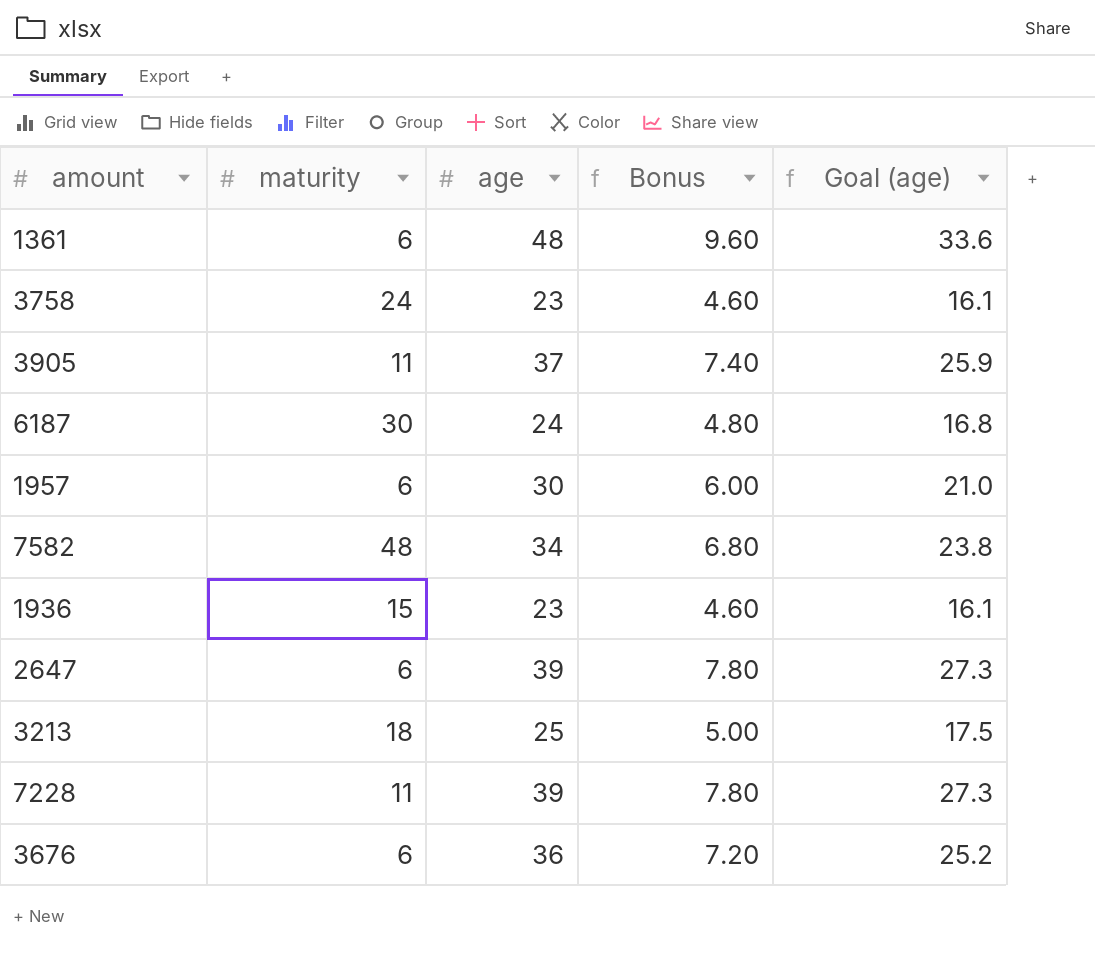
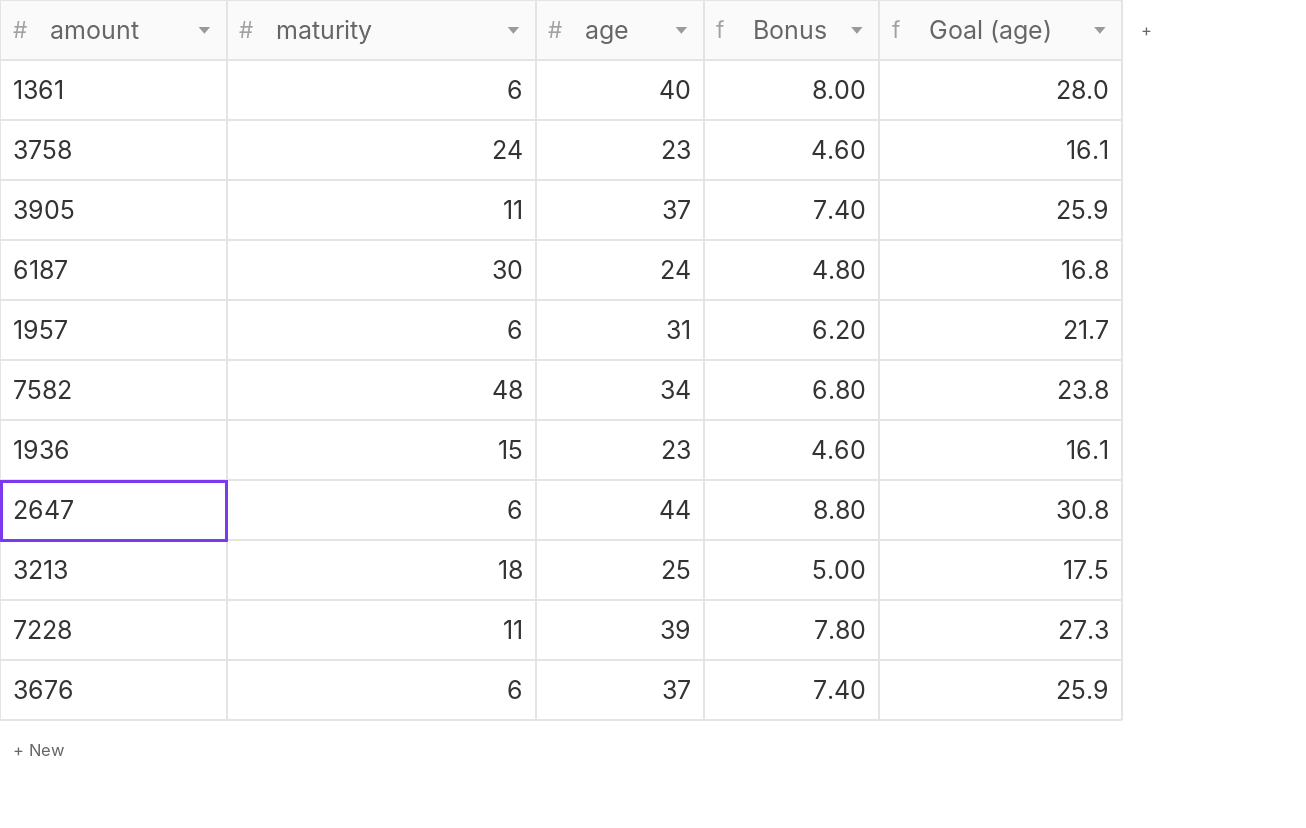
1361 | age: 48 -> 40
1361 | Bonus: 9.60 -> 8.00
1361 | Goal (age): 33.6 -> 28.0
1957 | age: 30 -> 31
1957 | Bonus: 6.00 -> 6.20
1957 | Goal (age): 21.0 -> 21.7
2647 | age: 39 -> 44
2647 | Bonus: 7.80 -> 8.80
2647 | Goal (age): 27.3 -> 30.8
3676 | age: 36 -> 37
3676 | Bonus: 7.20 -> 7.40
3676 | Goal (age): 25.2 -> 25.9

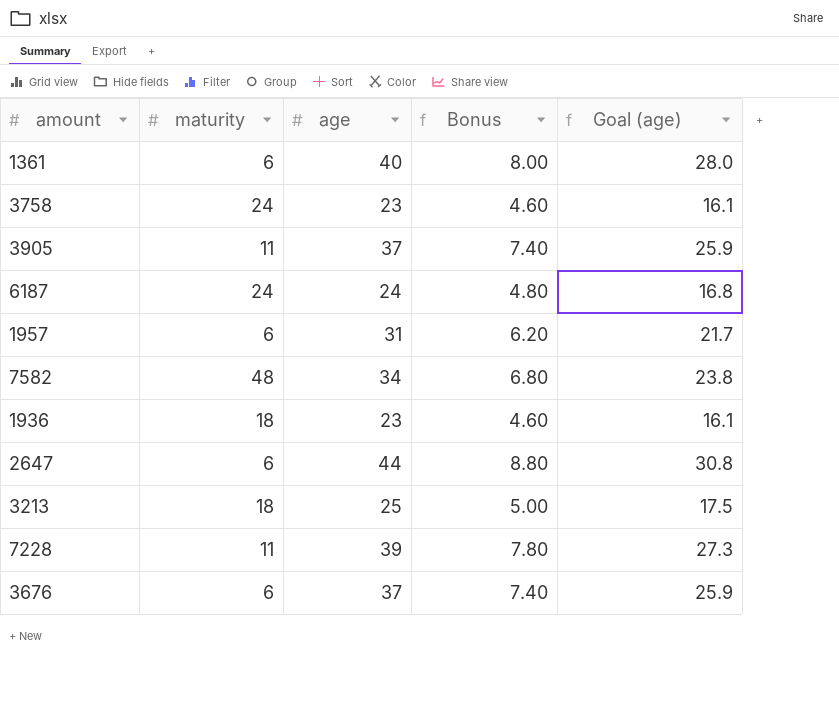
6187 | maturity: 30 -> 24
1936 | maturity: 15 -> 18

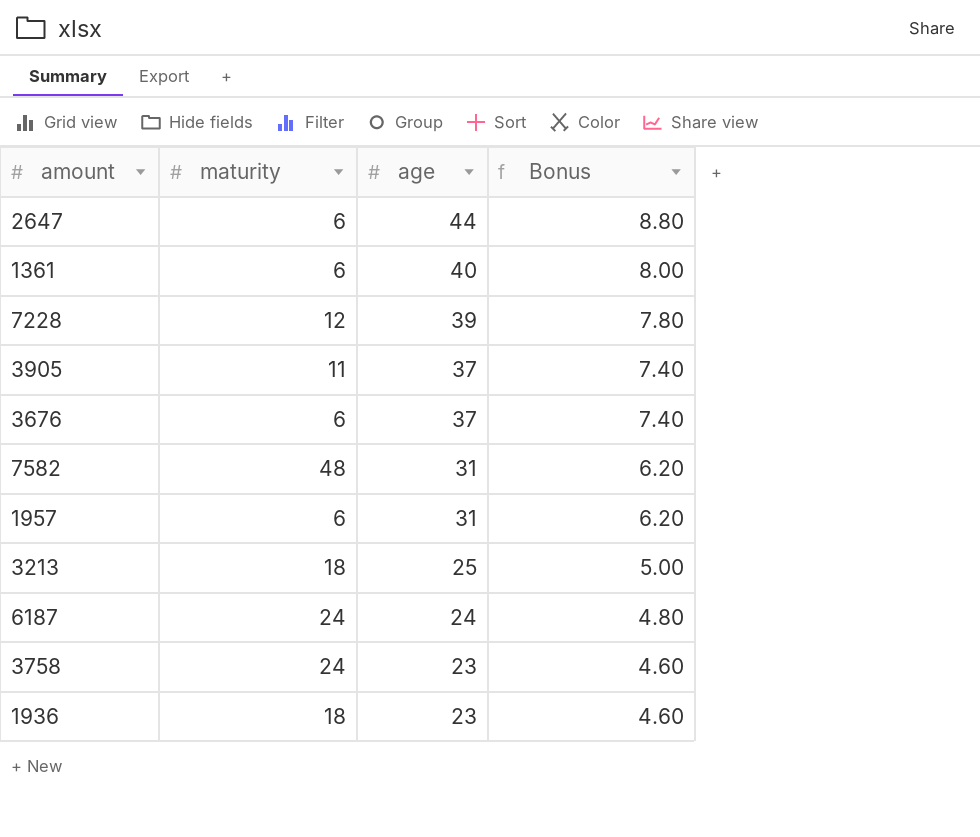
row order: none -> age descending
column Goal (age) | formula: [age] * 0.7 -> none
7228 | maturity: 11 -> 12
7582 | age: 34 -> 31
7582 | Bonus: 6.80 -> 6.20

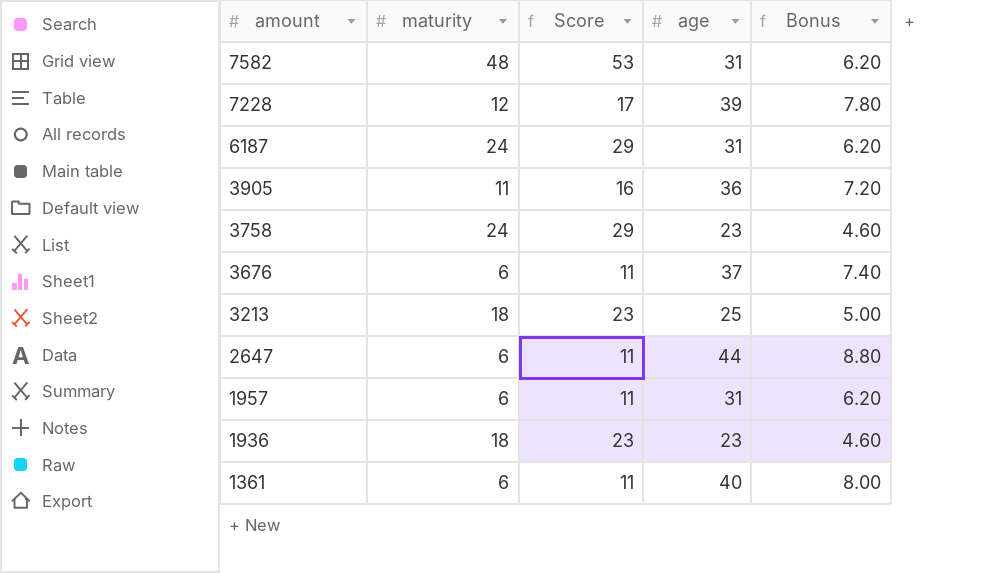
row order: age descending -> amount descending
column Score | formula: none -> [maturity] + 5
6187 | age: 24 -> 31
6187 | Bonus: 4.80 -> 6.20
3905 | age: 37 -> 36
3905 | Bonus: 7.40 -> 7.20

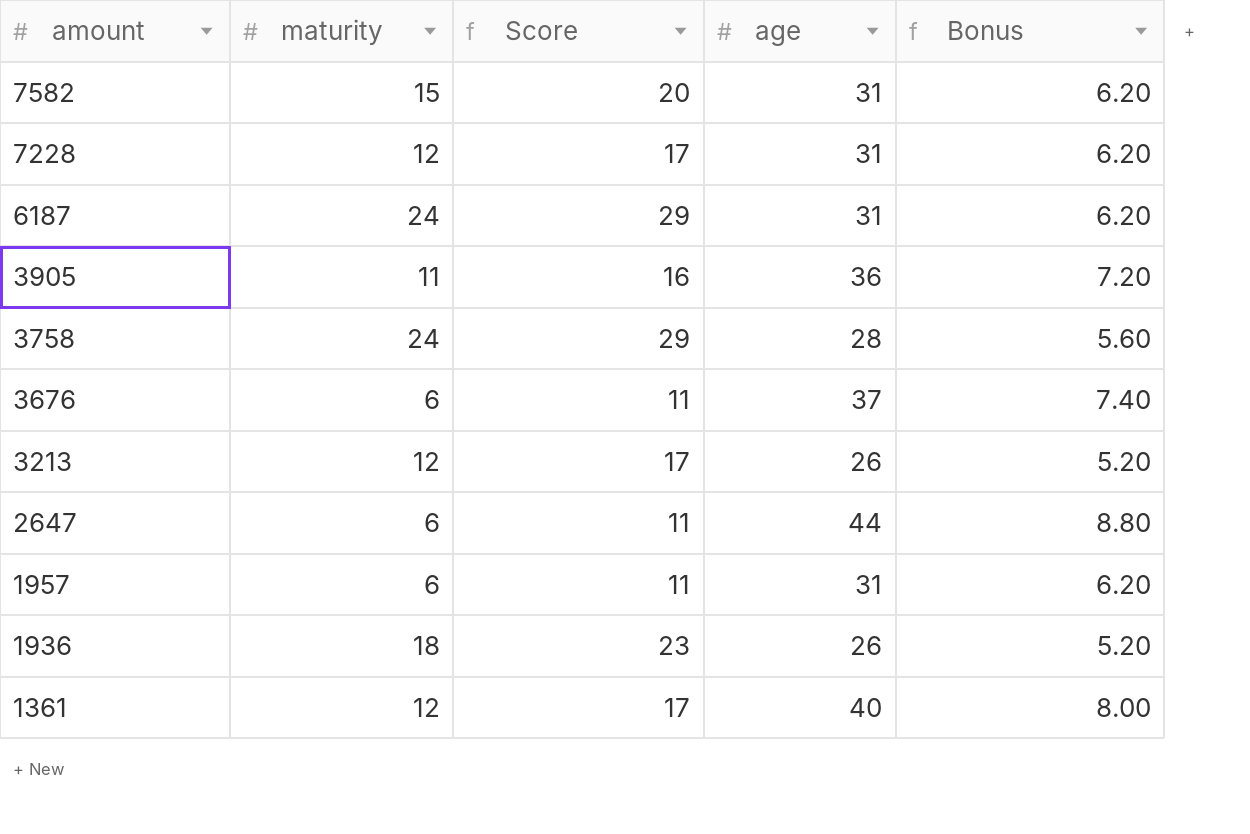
7582 | maturity: 48 -> 15
7582 | Score: 53 -> 20
7228 | age: 39 -> 31
7228 | Bonus: 7.80 -> 6.20
3758 | age: 23 -> 28
3758 | Bonus: 4.60 -> 5.60
3213 | maturity: 18 -> 12
3213 | Score: 23 -> 17
3213 | age: 25 -> 26
3213 | Bonus: 5.00 -> 5.20
1936 | age: 23 -> 26
1936 | Bonus: 4.60 -> 5.20
1361 | maturity: 6 -> 12
1361 | Score: 11 -> 17

